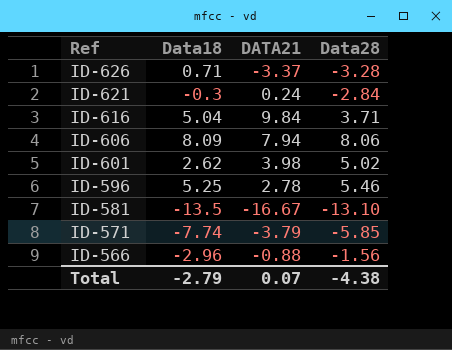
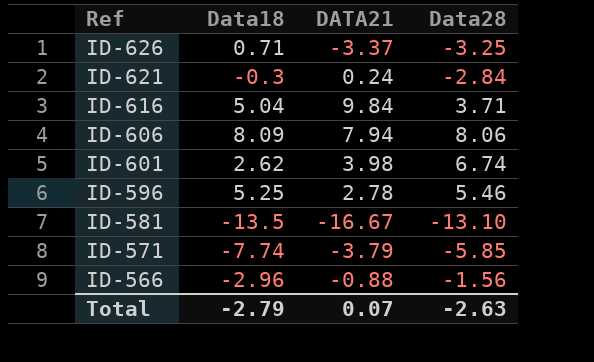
ID-626 | Data28: -3.28 -> -3.25
ID-601 | Data28: 5.02 -> 6.74
Total | Data28: -4.38 -> -2.63

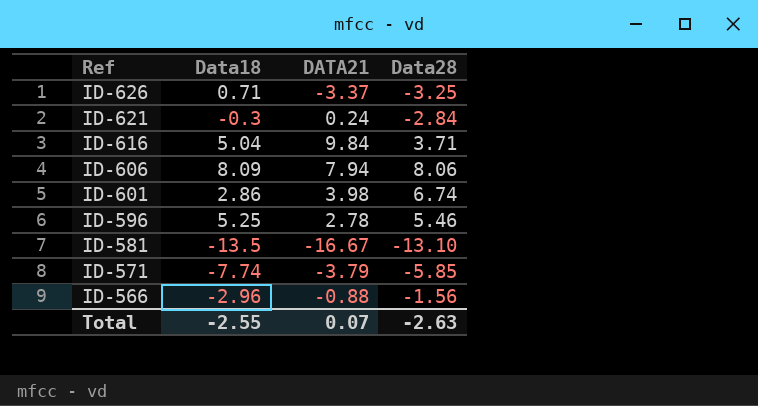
ID-601 | Data18: 2.62 -> 2.86
Total | Data18: -2.79 -> -2.55

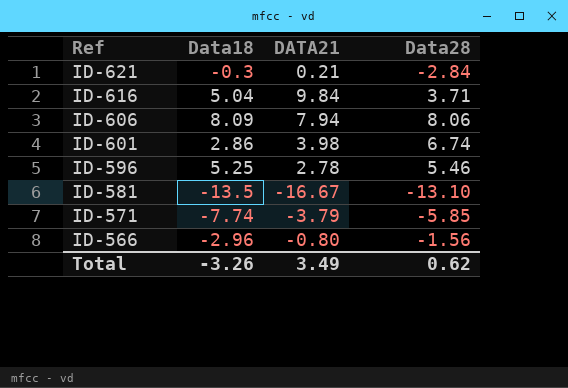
row ID-626: 0.71 | -3.37 | -3.25 -> none
ID-621 | DATA21: 0.24 -> 0.21
ID-566 | DATA21: -0.88 -> -0.80
Total | Data18: -2.55 -> -3.26
Total | DATA21: 0.07 -> 3.49
Total | Data28: -2.63 -> 0.62

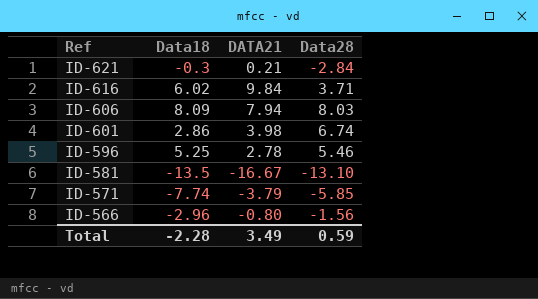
ID-616 | Data18: 5.04 -> 6.02
ID-606 | Data28: 8.06 -> 8.03
Total | Data18: -3.26 -> -2.28
Total | Data28: 0.62 -> 0.59

